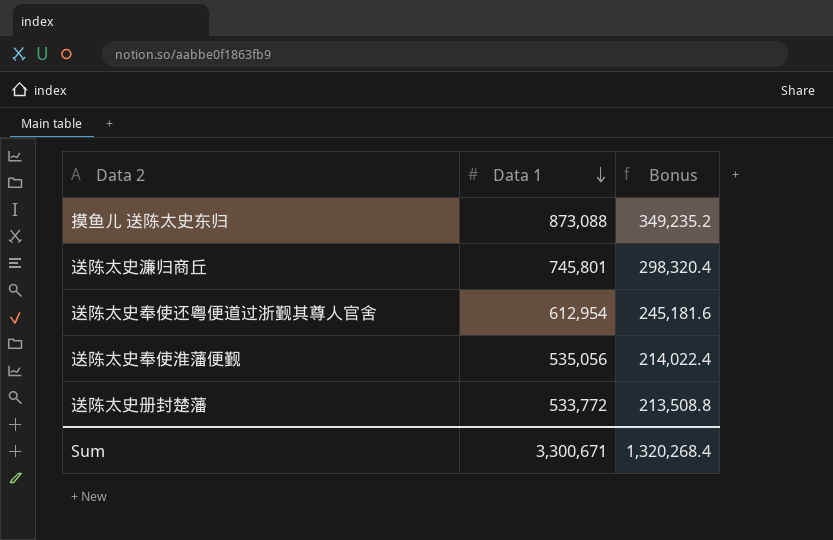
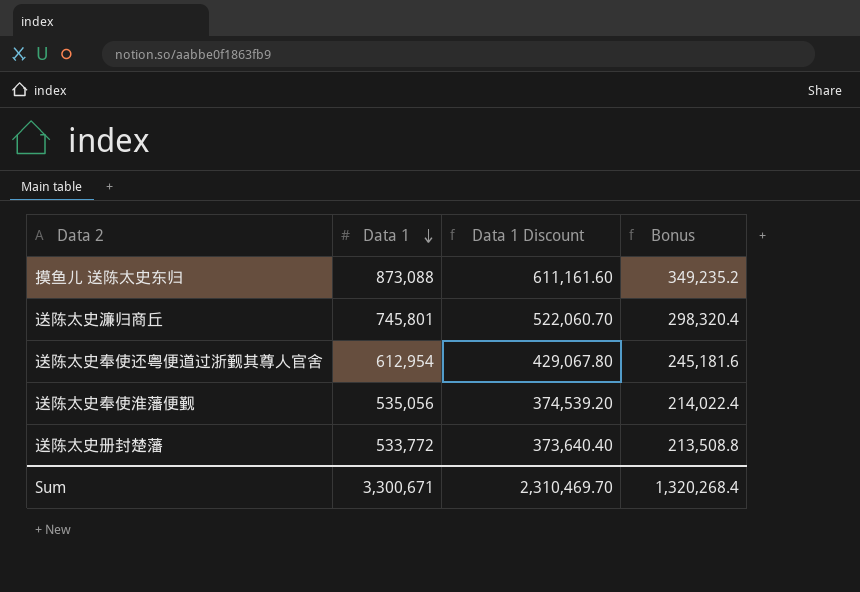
column Data 1 Discount | formula: none -> [Data 1] * 0.7

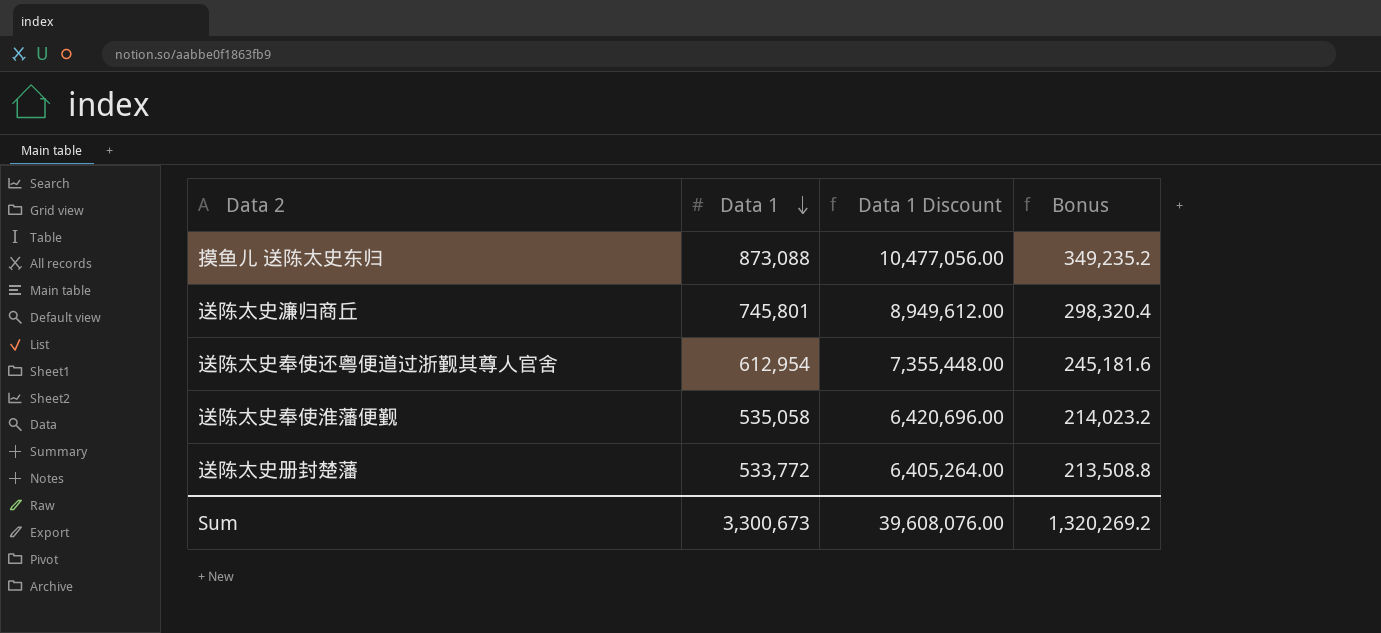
column Data 1 Discount | formula: [Data 1] * 0.7 -> [Data 1] * 12
送陈太史奉使淮藩便觐 | Data 1: 535,056 -> 535,058
送陈太史奉使淮藩便觐 | Bonus: 214,022.4 -> 214,023.2
Sum | Data 1: 3,300,671 -> 3,300,673
Sum | Data 1 Discount: 2,310,469.70 -> 39,608,076.00
Sum | Bonus: 1,320,268.4 -> 1,320,269.2

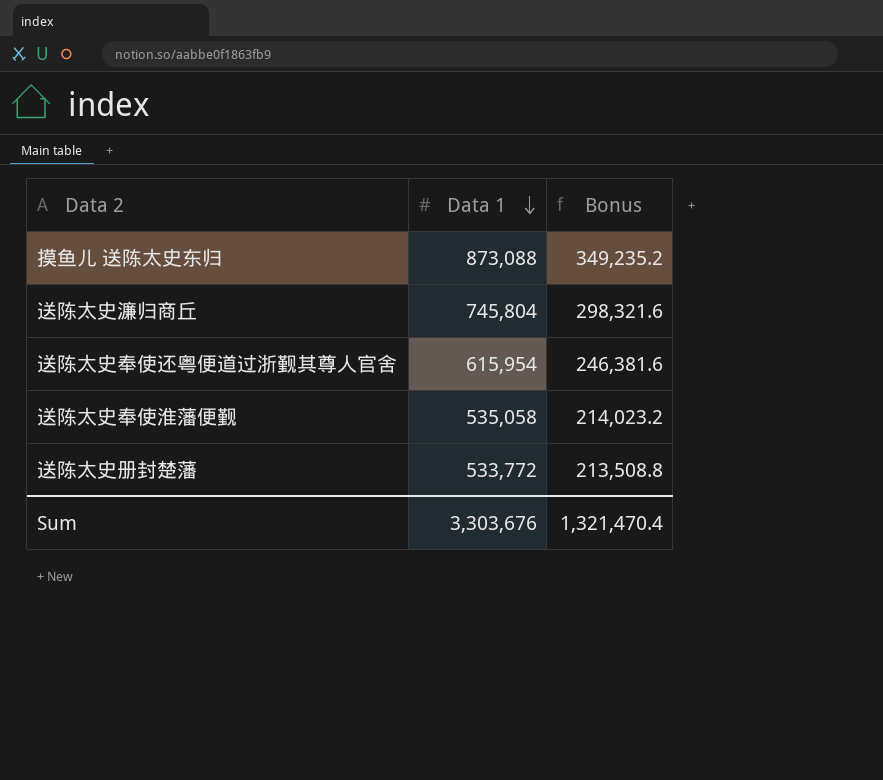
column Data 1 Discount | formula: [Data 1] * 12 -> none
送陈太史濂归商丘 | Data 1: 745,801 -> 745,804
送陈太史濂归商丘 | Bonus: 298,320.4 -> 298,321.6
送陈太史奉使还粤便道过浙觐其尊人官舍 | Data 1: 612,954 -> 615,954
送陈太史奉使还粤便道过浙觐其尊人官舍 | Bonus: 245,181.6 -> 246,381.6
Sum | Data 1: 3,300,673 -> 3,303,676
Sum | Bonus: 1,320,269.2 -> 1,321,470.4

